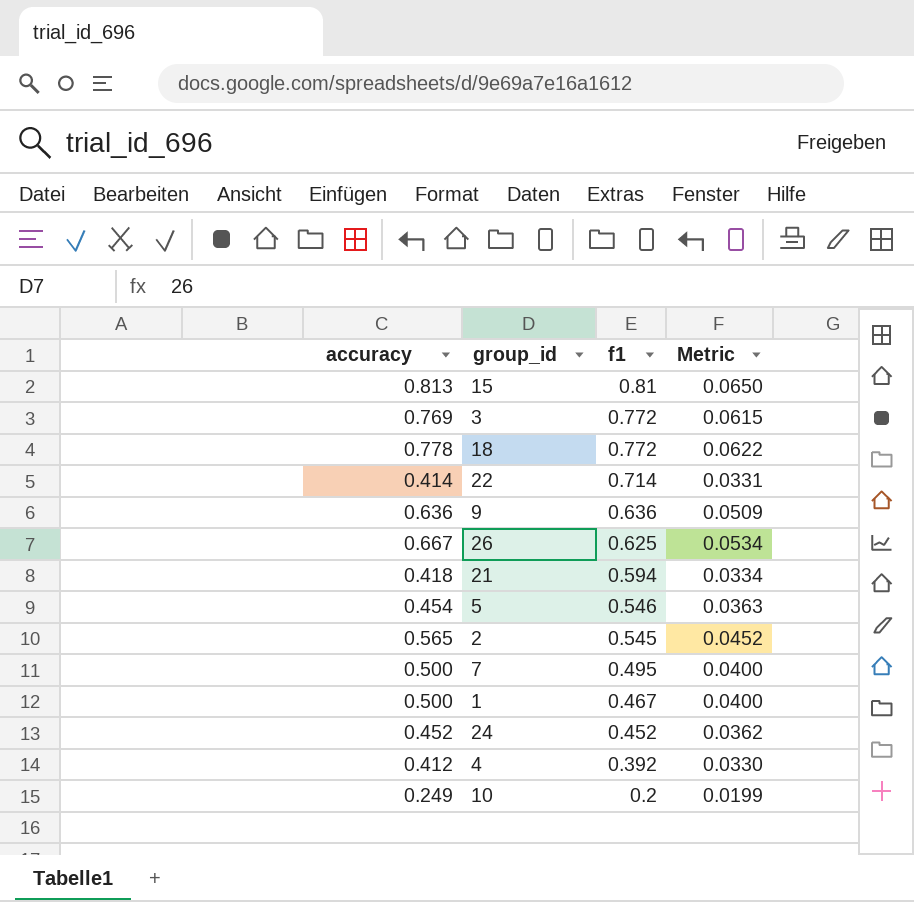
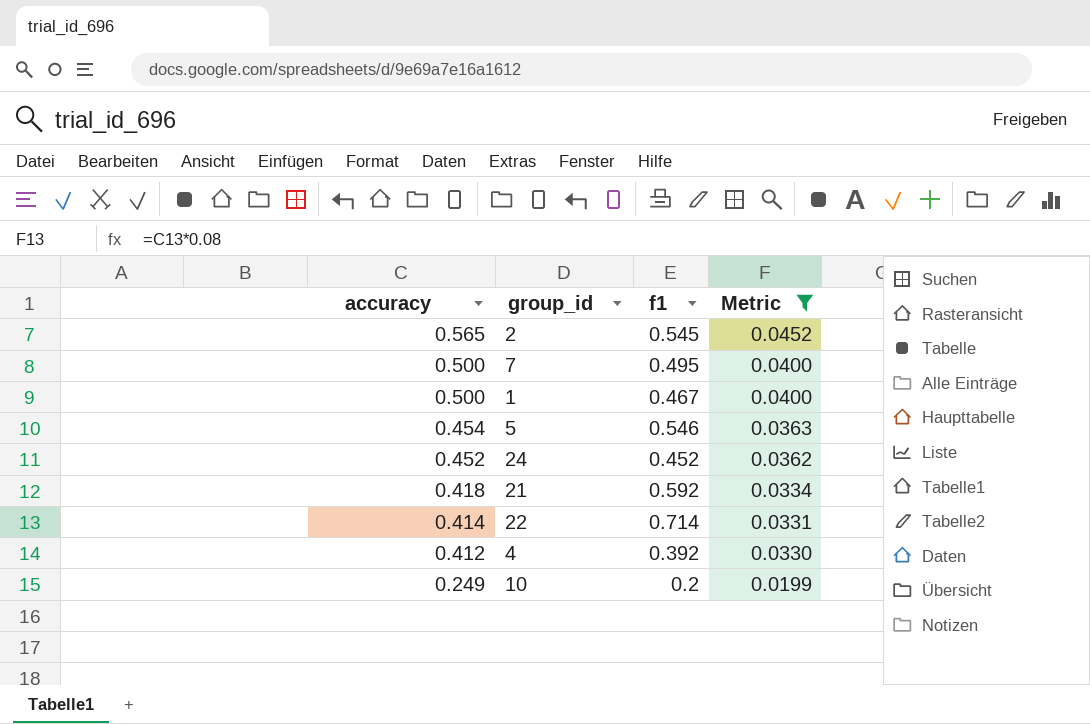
filter: none -> Metric <= 0.0452
row order: f1 descending -> accuracy descending
21 | f1: 0.594 -> 0.592

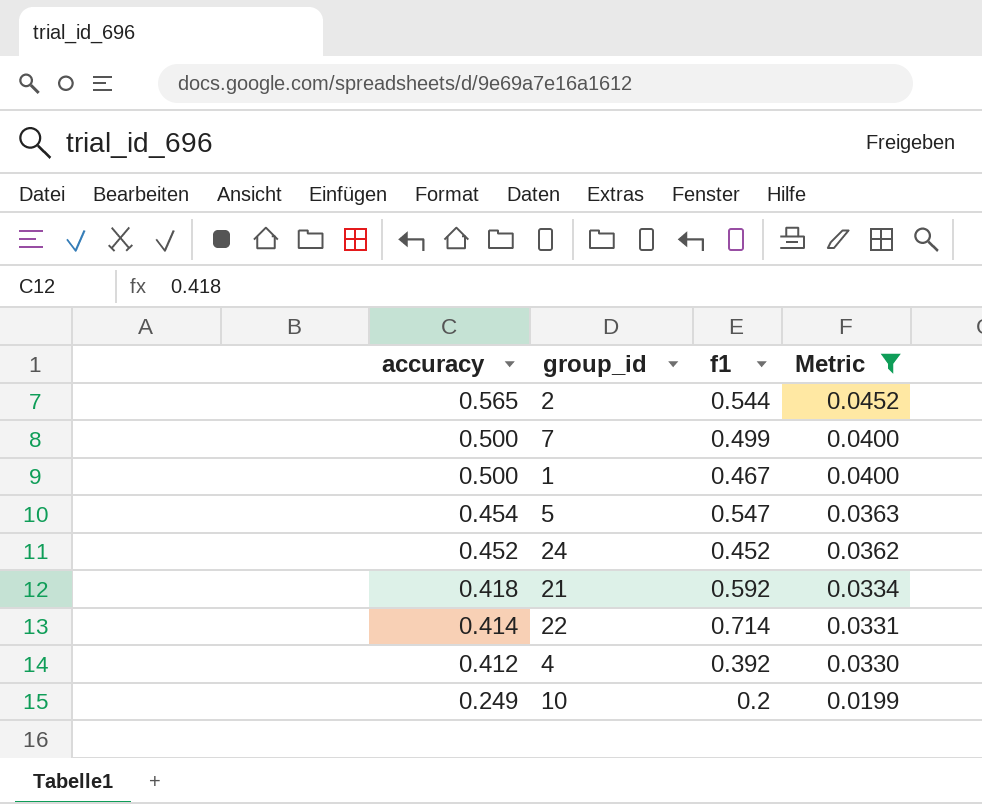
2 | f1: 0.545 -> 0.544
7 | f1: 0.495 -> 0.499
5 | f1: 0.546 -> 0.547

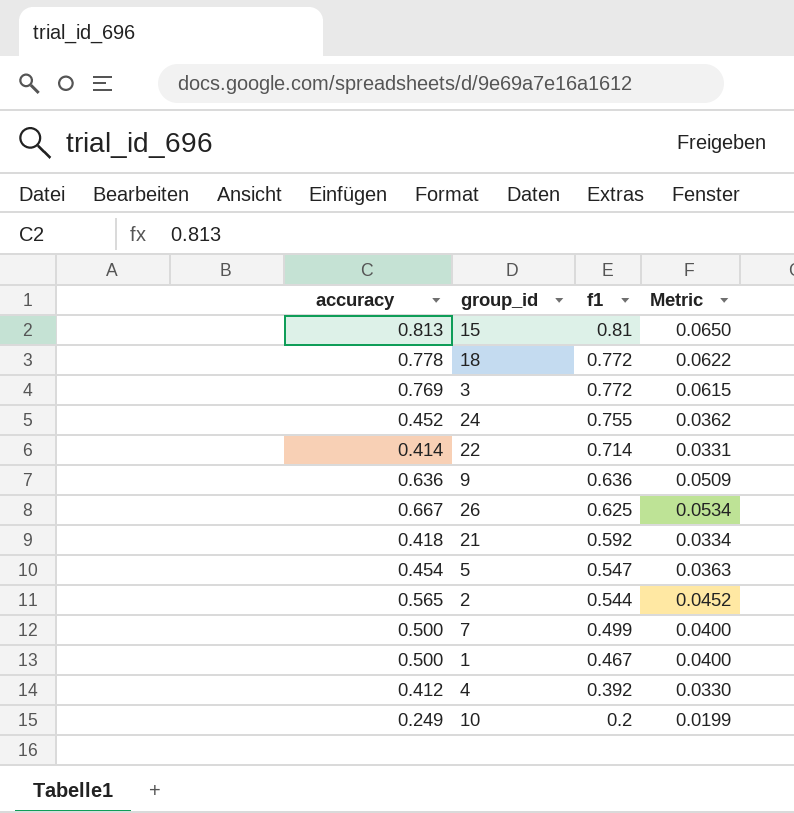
filter: Metric <= 0.0452 -> none
row order: accuracy descending -> f1 descending
24 | f1: 0.452 -> 0.755

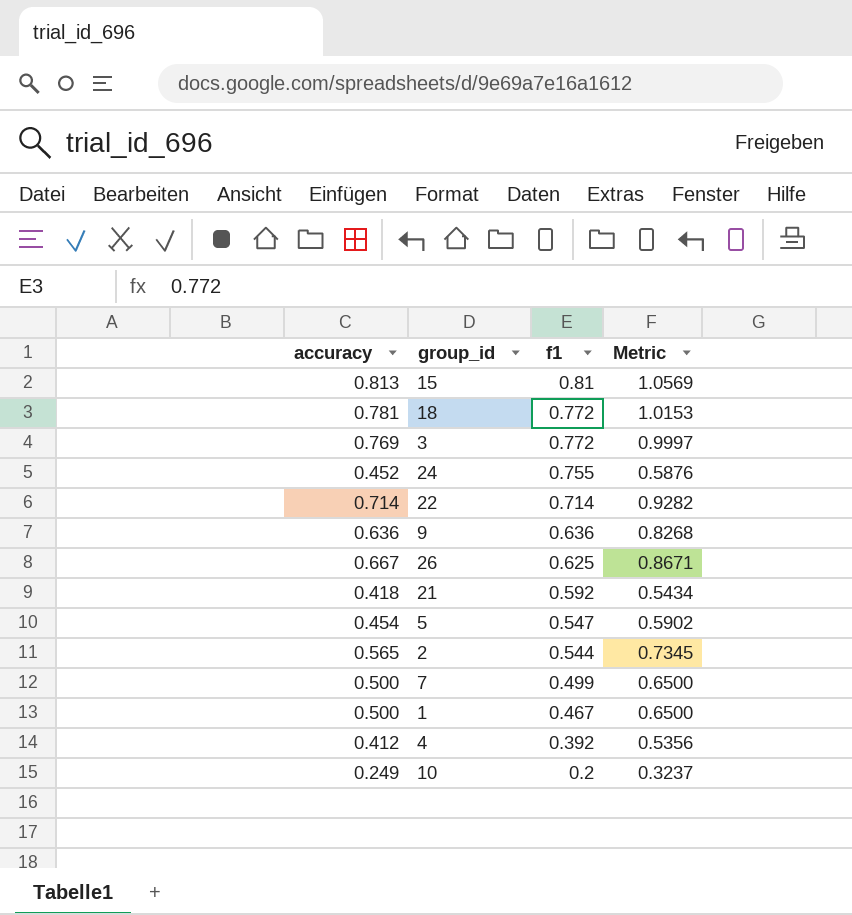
column Metric | formula: [accuracy] * 0.08 -> [accuracy] * 1.3
18 | accuracy: 0.778 -> 0.781
22 | accuracy: 0.414 -> 0.714

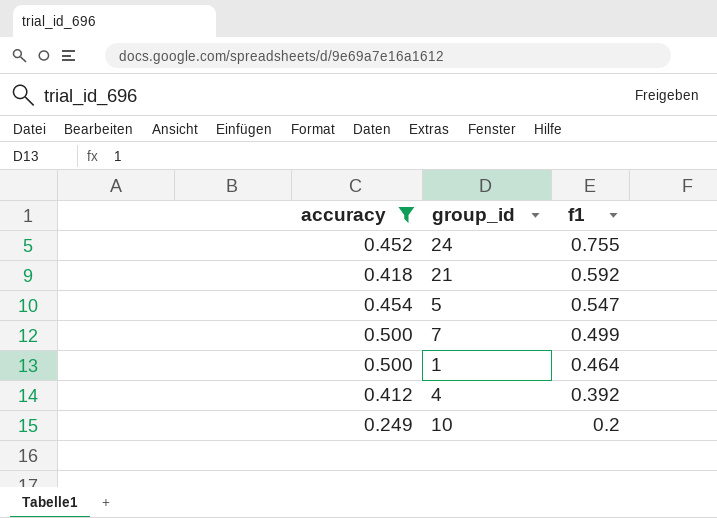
filter: none -> accuracy <= 0.500
column Metric | formula: [accuracy] * 1.3 -> none
1 | f1: 0.467 -> 0.464

